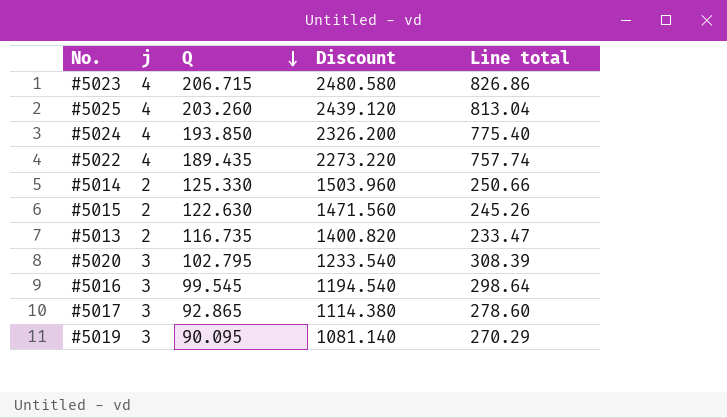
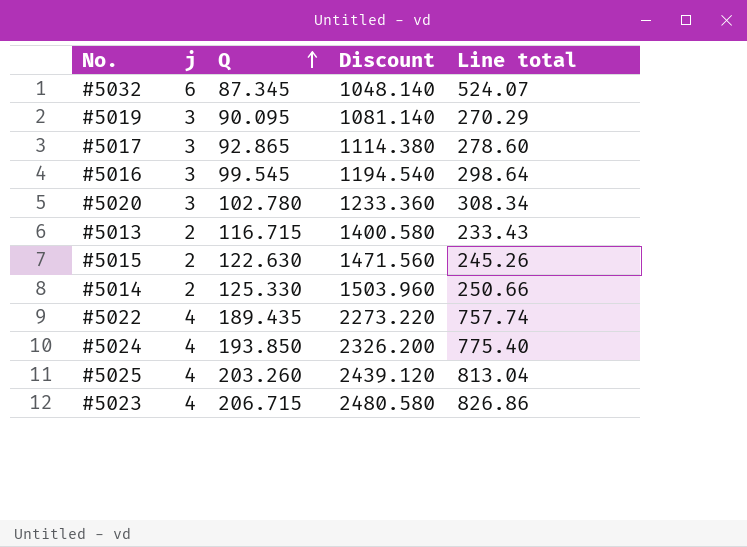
row order: Q descending -> Q ascending
row #5032: none -> 6 | 87.345 | 1048.140 | 524.07
#5020 | Q: 102.795 -> 102.780
#5020 | Discount: 1233.540 -> 1233.360
#5020 | Line total: 308.39 -> 308.34
#5013 | Q: 116.735 -> 116.715
#5013 | Discount: 1400.820 -> 1400.580
#5013 | Line total: 233.47 -> 233.43

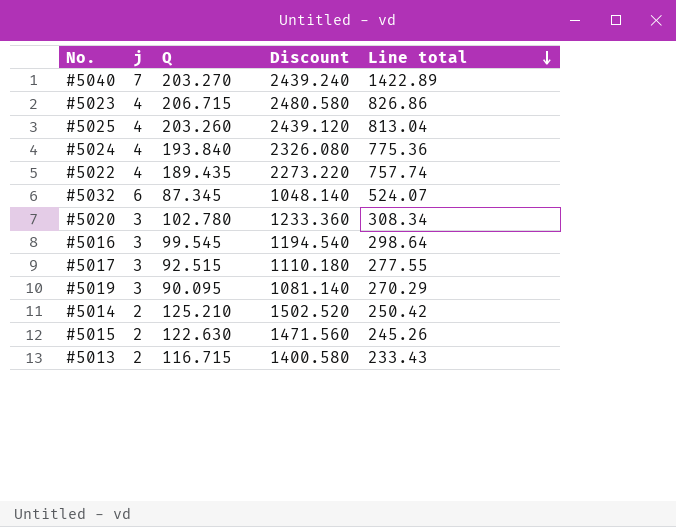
row order: Q ascending -> Line total descending
row #5040: none -> 7 | 203.270 | 2439.240 | 1422.89
#5024 | Q: 193.850 -> 193.840
#5024 | Discount: 2326.200 -> 2326.080
#5024 | Line total: 775.40 -> 775.36
#5017 | Q: 92.865 -> 92.515
#5017 | Discount: 1114.380 -> 1110.180
#5017 | Line total: 278.60 -> 277.55
#5014 | Q: 125.330 -> 125.210
#5014 | Discount: 1503.960 -> 1502.520
#5014 | Line total: 250.66 -> 250.42

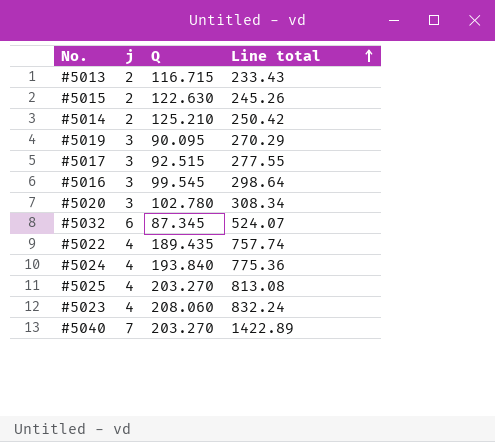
row order: Line total descending -> Line total ascending
column Discount | formula: [Q] * 12 -> none
#5025 | Q: 203.260 -> 203.270
#5025 | Line total: 813.04 -> 813.08
#5023 | Q: 206.715 -> 208.060
#5023 | Line total: 826.86 -> 832.24

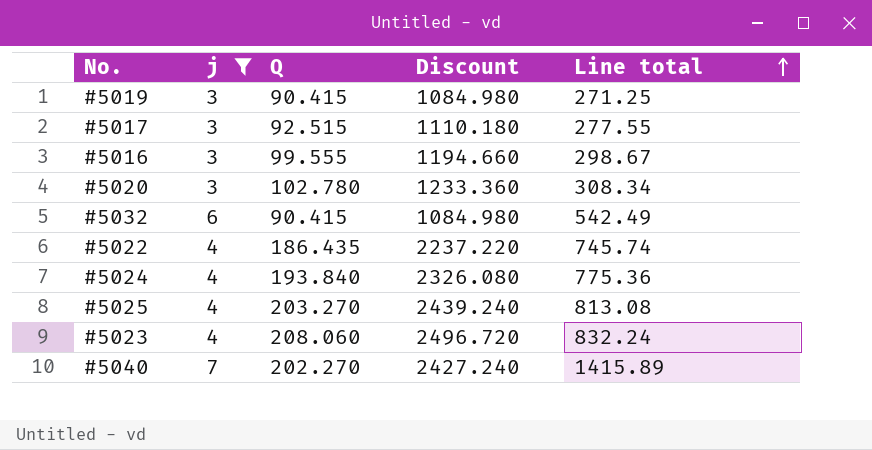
filter: none -> j != 2
column Discount | formula: none -> [Q] * 12
#5019 | Q: 90.095 -> 90.415
#5019 | Line total: 270.29 -> 271.25
#5016 | Q: 99.545 -> 99.555
#5016 | Line total: 298.64 -> 298.67
#5032 | Q: 87.345 -> 90.415
#5032 | Line total: 524.07 -> 542.49
#5022 | Q: 189.435 -> 186.435
#5022 | Line total: 757.74 -> 745.74
#5040 | Q: 203.270 -> 202.270
#5040 | Line total: 1422.89 -> 1415.89

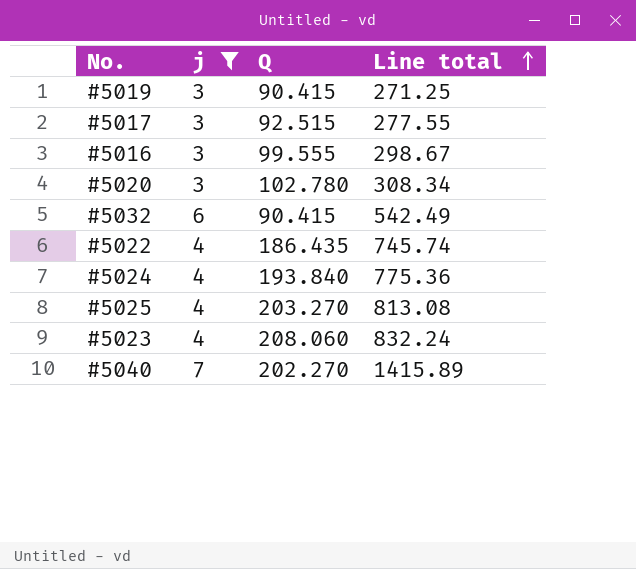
column Discount | formula: [Q] * 12 -> none

